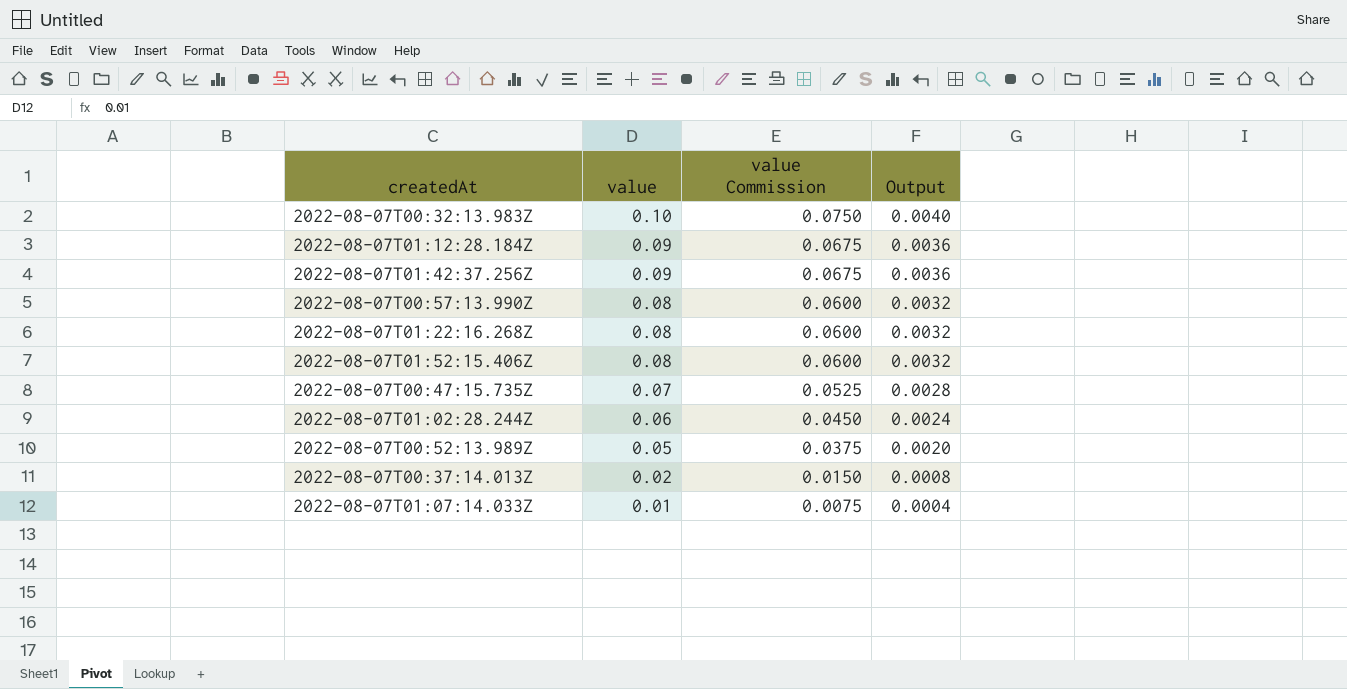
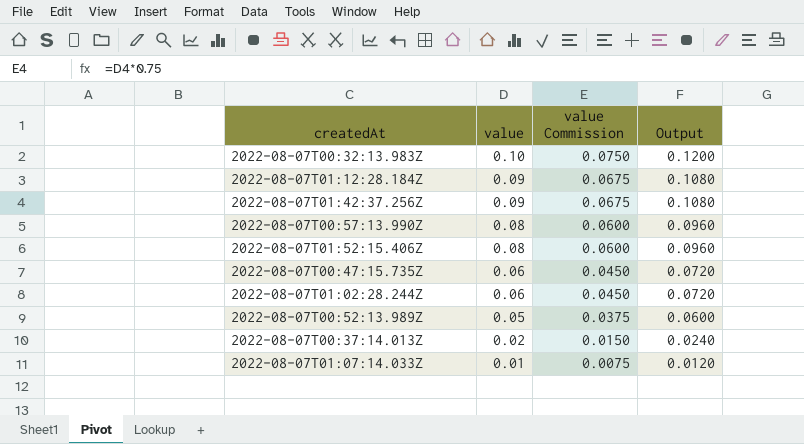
column Output | formula: [value] * 0.04 -> [value] * 1.2
row 2022-08-07T01:22:16.268Z: 0.08 | 0.0600 | 0.0032 -> none
2022-08-07T00:47:15.735Z | value: 0.07 -> 0.06
2022-08-07T00:47:15.735Z | value Commission: 0.0525 -> 0.0450

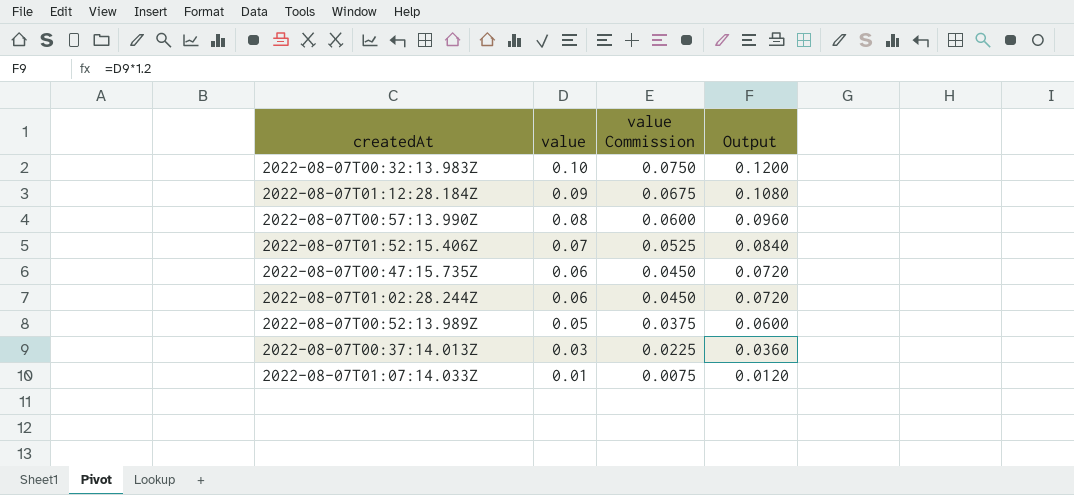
row 2022-08-07T01:42:37.256Z: 0.09 | 0.0675 | 0.1080 -> none
2022-08-07T01:52:15.406Z | value: 0.08 -> 0.07
2022-08-07T01:52:15.406Z | value Commission: 0.0600 -> 0.0525
2022-08-07T01:52:15.406Z | Output: 0.0960 -> 0.0840
2022-08-07T00:37:14.013Z | value: 0.02 -> 0.03
2022-08-07T00:37:14.013Z | value Commission: 0.0150 -> 0.0225
2022-08-07T00:37:14.013Z | Output: 0.0240 -> 0.0360

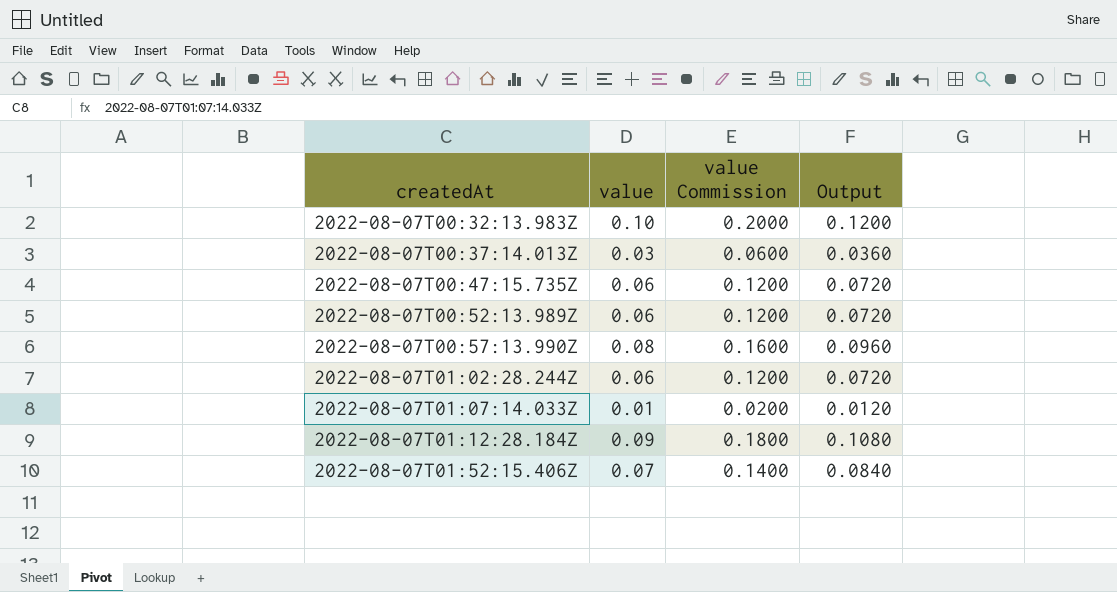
row order: value descending -> createdAt ascending
column value Commission | formula: [value] * 0.75 -> [value] * 2
2022-08-07T00:52:13.989Z | value: 0.05 -> 0.06
2022-08-07T00:52:13.989Z | Output: 0.0600 -> 0.0720

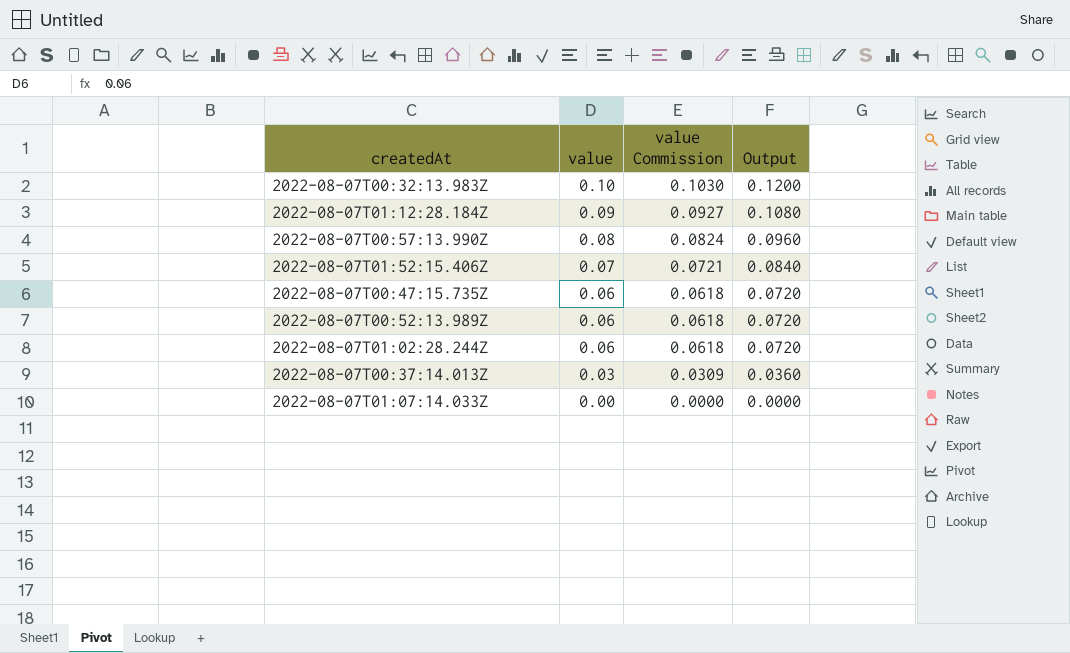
row order: createdAt ascending -> value descending
column value Commission | formula: [value] * 2 -> [value] * 1.03
2022-08-07T01:07:14.033Z | value: 0.01 -> 0.00
2022-08-07T01:07:14.033Z | Output: 0.0120 -> 0.0000

